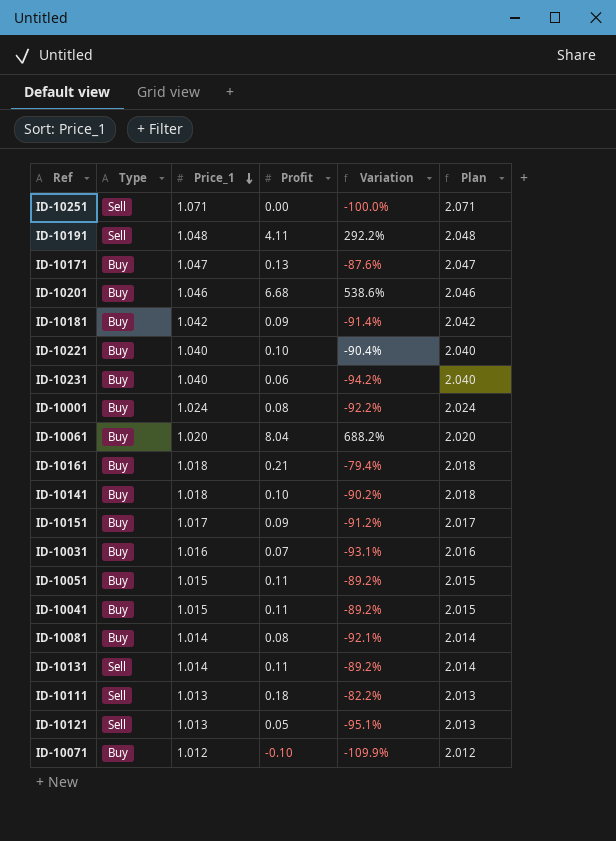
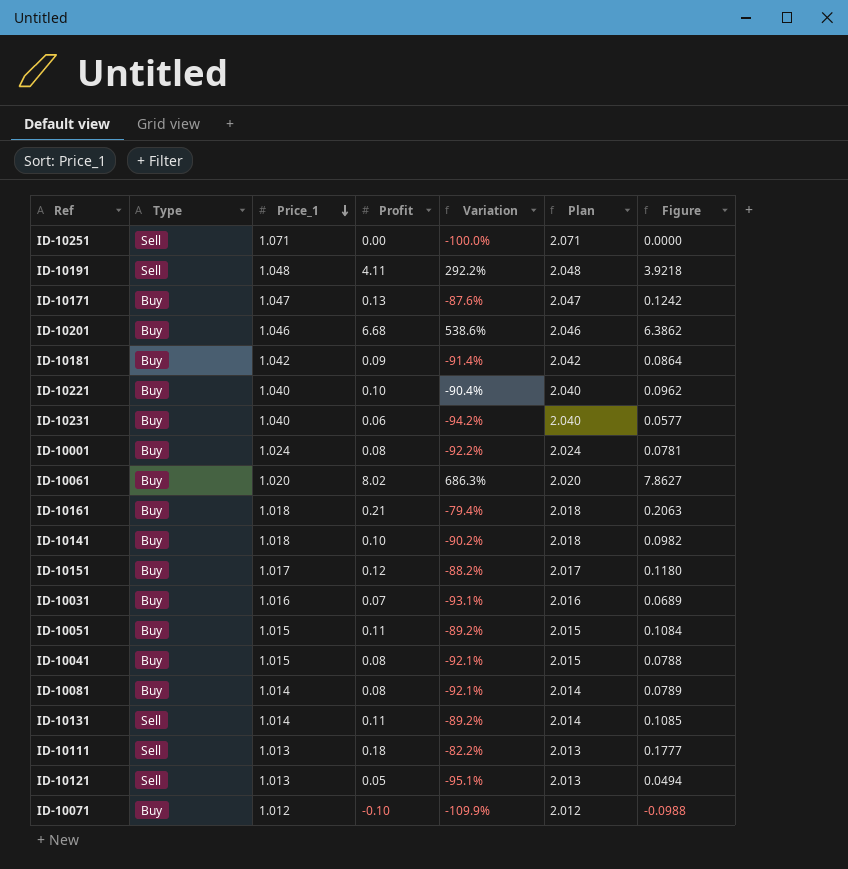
column Figure | formula: none -> [Profit] / [Price_1]
ID-10061 | Profit: 8.04 -> 8.02
ID-10061 | Variation: 688.2% -> 686.3%
ID-10151 | Profit: 0.09 -> 0.12
ID-10151 | Variation: -91.2% -> -88.2%
ID-10041 | Profit: 0.11 -> 0.08
ID-10041 | Variation: -89.2% -> -92.1%

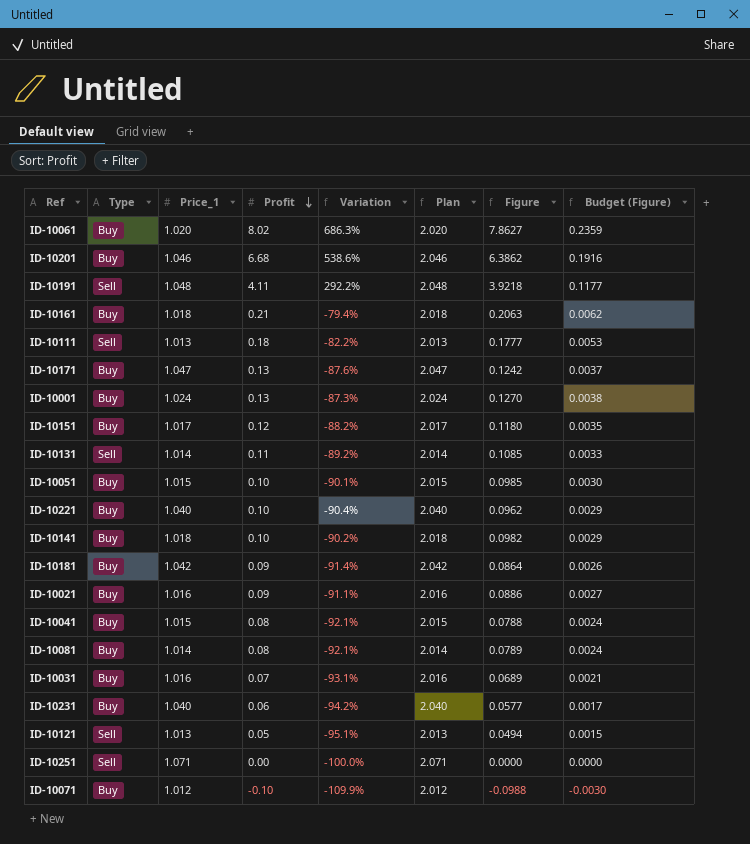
row order: Price_1 descending -> Profit descending
column Budget (Figure) | formula: none -> [Figure] * 0.03
ID-10001 | Profit: 0.08 -> 0.13
ID-10001 | Variation: -92.2% -> -87.3%
ID-10001 | Figure: 0.0781 -> 0.1270
ID-10051 | Profit: 0.11 -> 0.10
ID-10051 | Variation: -89.2% -> -90.1%
ID-10051 | Figure: 0.1084 -> 0.0985
row ID-10021: none -> Buy | 1.016 | 0.09 | -91.1% | 2.016 | 0.0886 | 0.0027

